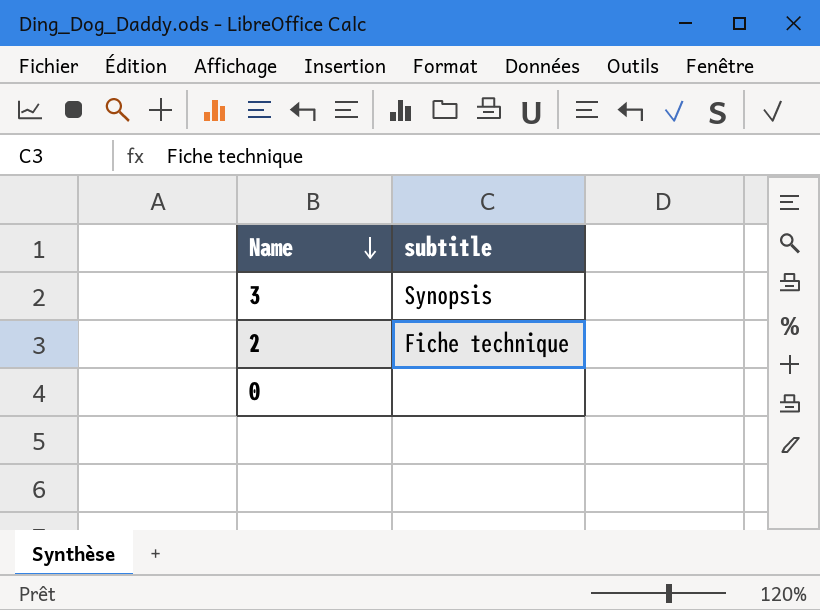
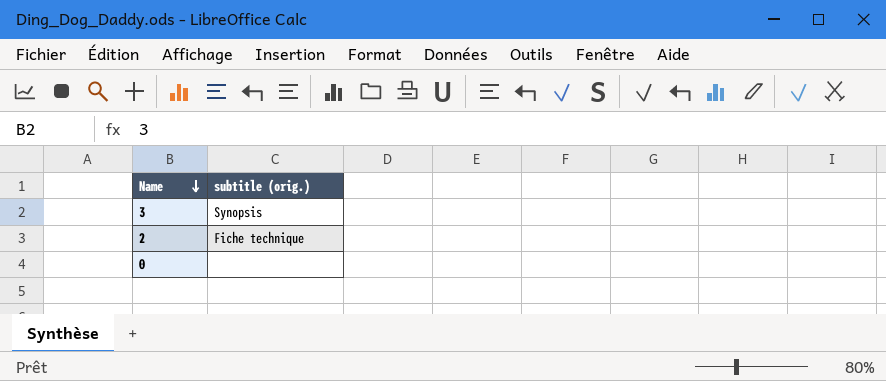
column name: subtitle -> subtitle (orig.)

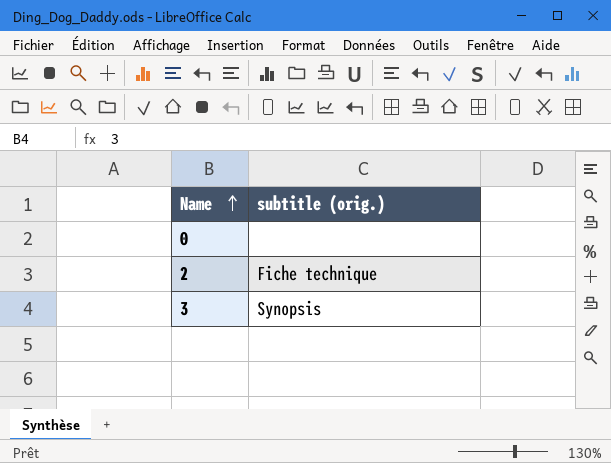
row order: Name descending -> Name ascending

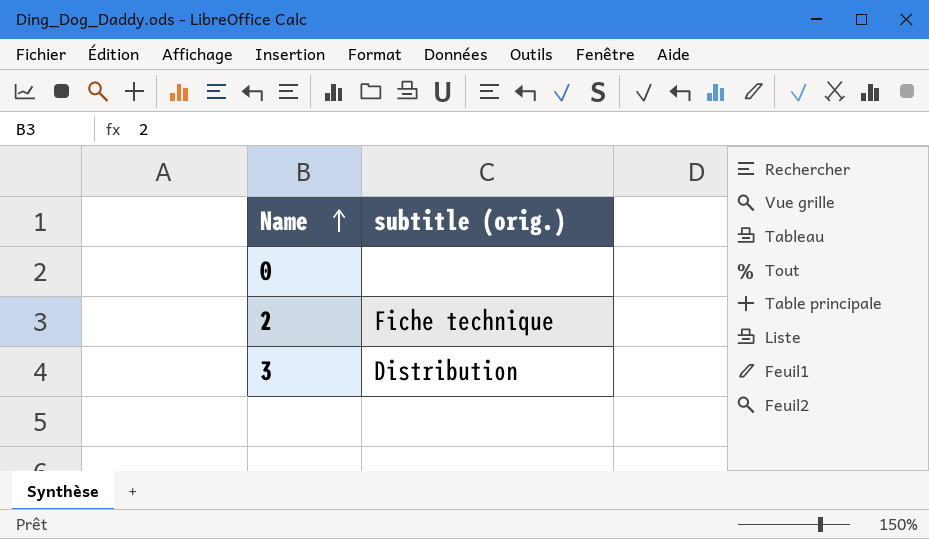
3 | subtitle (orig.): Synopsis -> Distribution

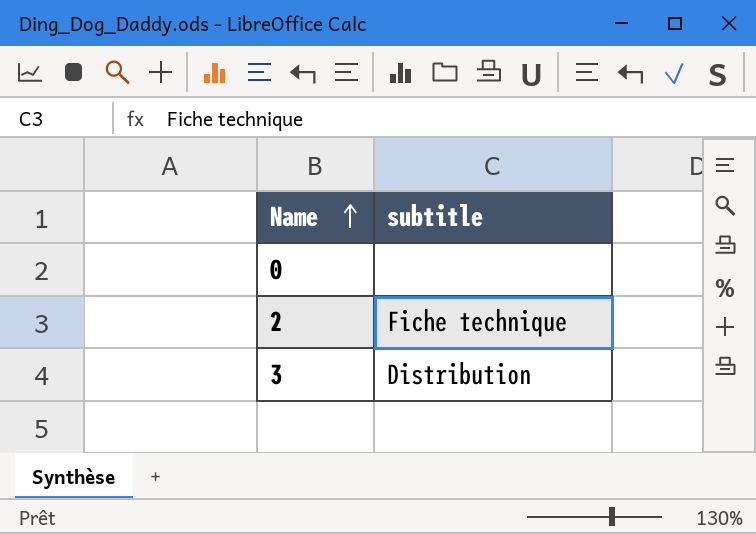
column name: subtitle (orig.) -> subtitle

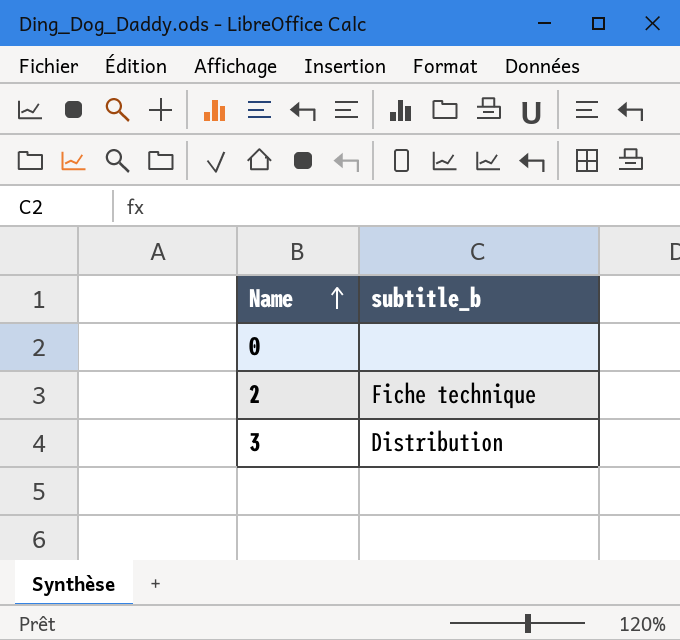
column name: subtitle -> subtitle_b

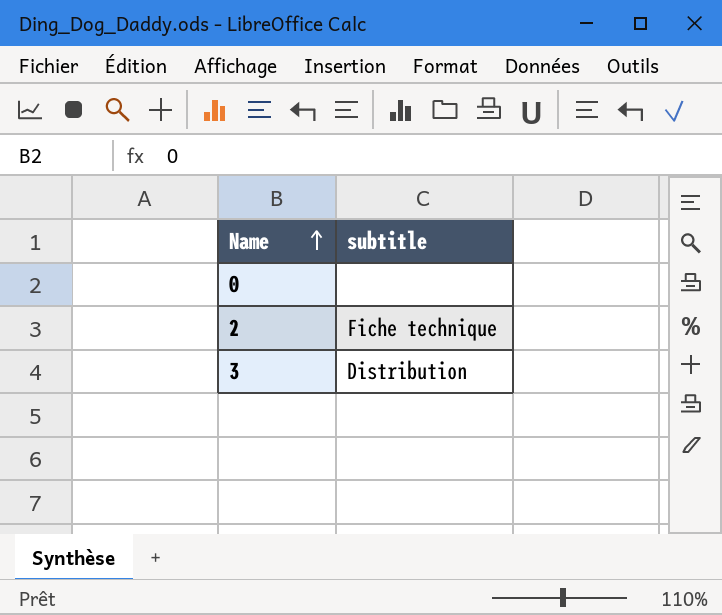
column name: subtitle_b -> subtitle

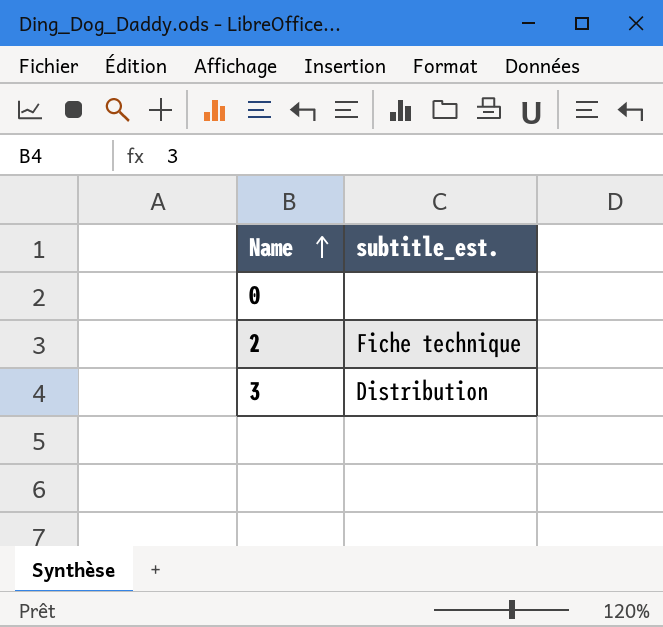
column name: subtitle -> subtitle_est.

